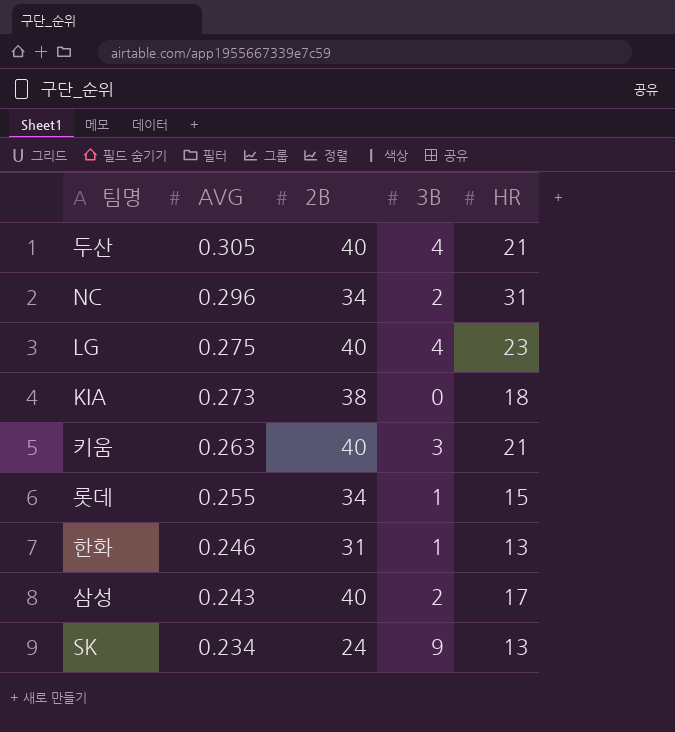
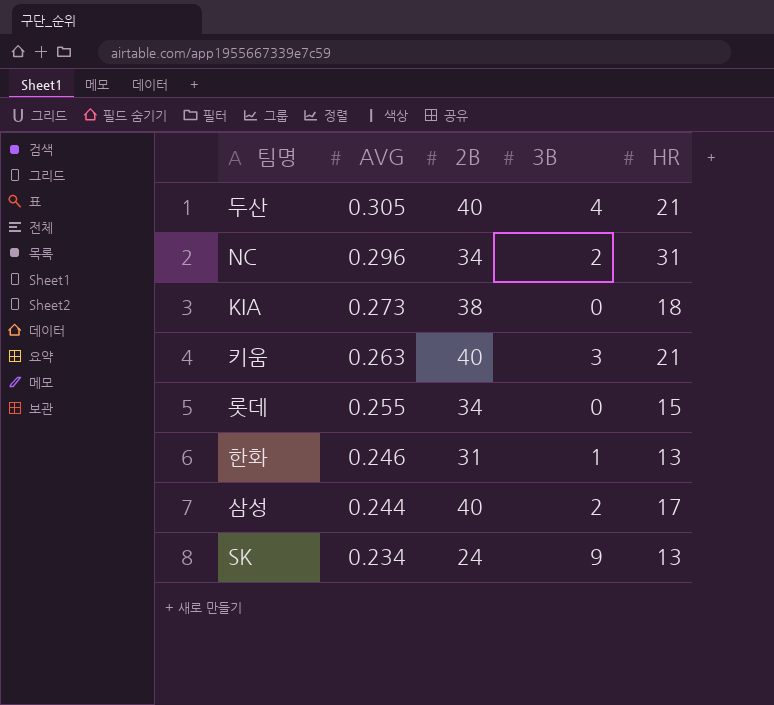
row LG: 0.275 | 40 | 4 | 23 -> none
롯데 | 3B: 1 -> 0
삼성 | AVG: 0.243 -> 0.244

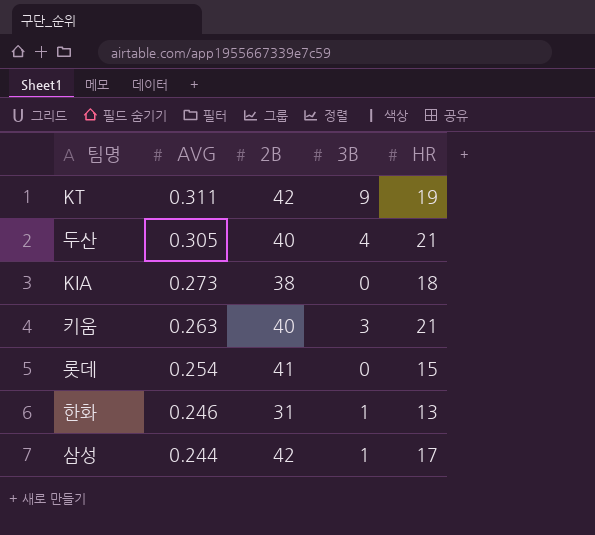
row NC: 0.296 | 34 | 2 | 31 -> none
row SK: 0.234 | 24 | 9 | 13 -> none
row KT: none -> 0.311 | 42 | 9 | 19
롯데 | AVG: 0.255 -> 0.254
롯데 | 2B: 34 -> 41
삼성 | 2B: 40 -> 42
삼성 | 3B: 2 -> 1

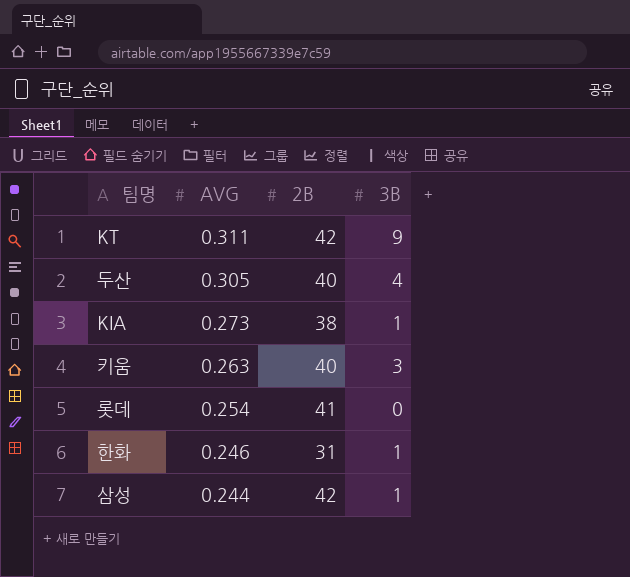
column HR | position: 5 -> none
KIA | 3B: 0 -> 1

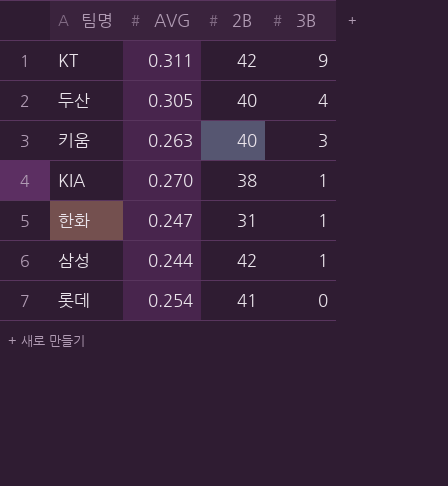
row order: AVG descending -> 3B descending
KIA | AVG: 0.273 -> 0.270
한화 | AVG: 0.246 -> 0.247

